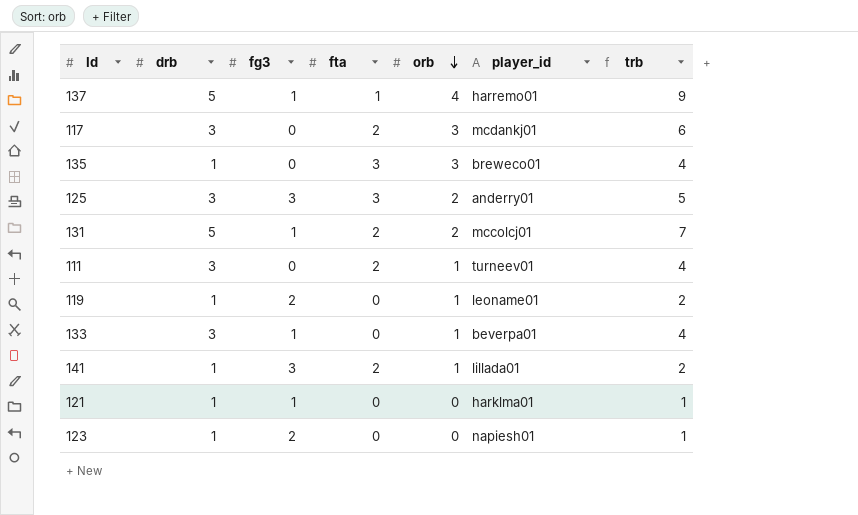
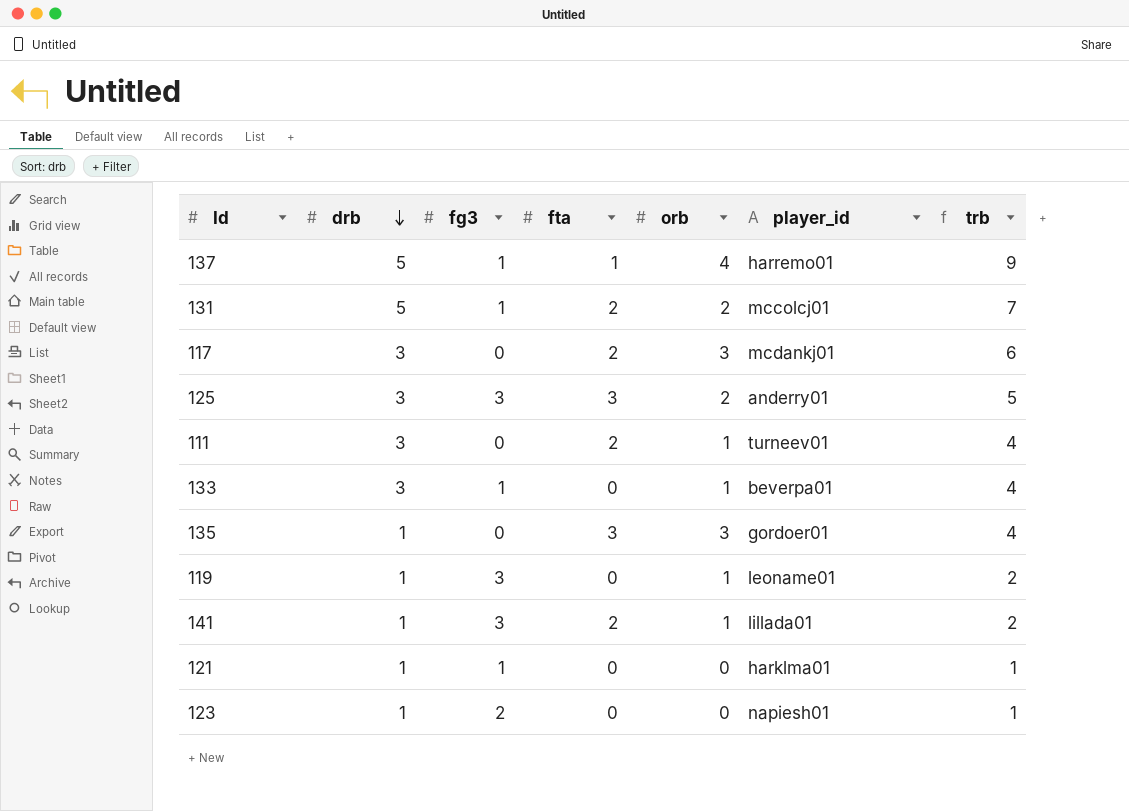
row order: orb descending -> drb descending
135 | player_id: breweco01 -> gordoer01
119 | fg3: 2 -> 3

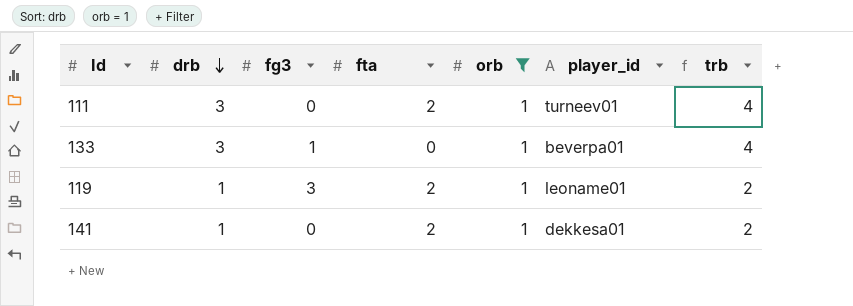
filter: none -> orb = 1
119 | fta: 0 -> 2
141 | fg3: 3 -> 0
141 | player_id: lillada01 -> dekkesa01

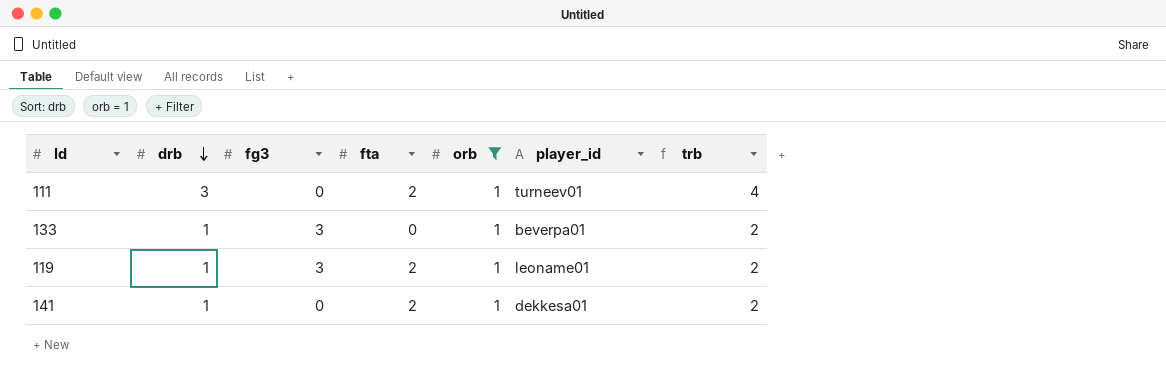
133 | drb: 3 -> 1
133 | fg3: 1 -> 3
133 | trb: 4 -> 2

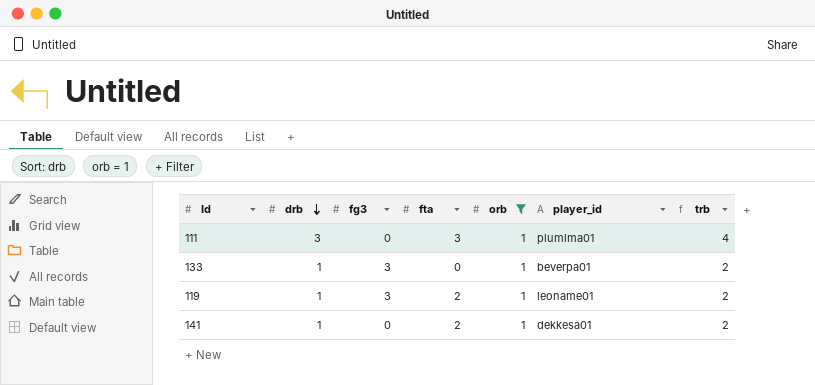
111 | fta: 2 -> 3
111 | player_id: turneev01 -> plumlma01

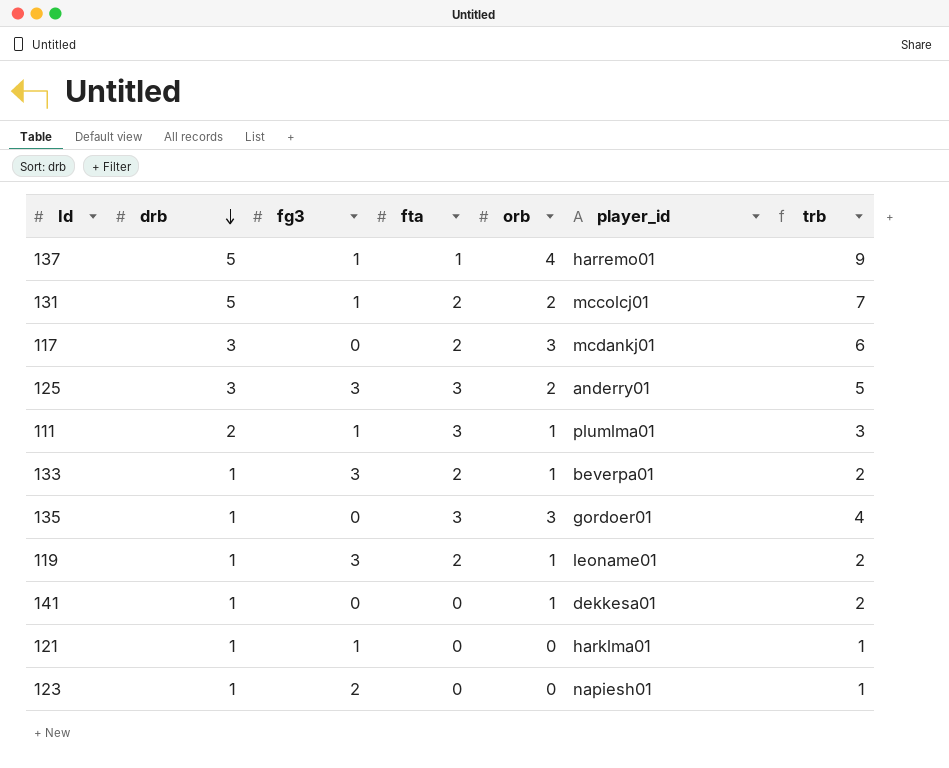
filter: orb = 1 -> none
111 | drb: 3 -> 2
111 | fg3: 0 -> 1
111 | trb: 4 -> 3
133 | fta: 0 -> 2
141 | fta: 2 -> 0

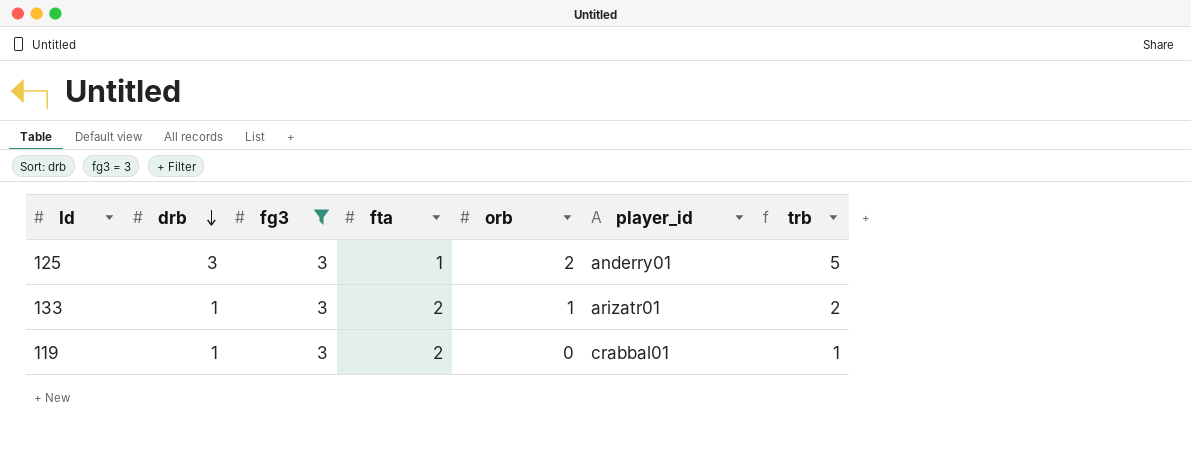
filter: none -> fg3 = 3
125 | fta: 3 -> 1
133 | player_id: beverpa01 -> arizatr01
119 | orb: 1 -> 0
119 | player_id: leoname01 -> crabbal01
119 | trb: 2 -> 1

